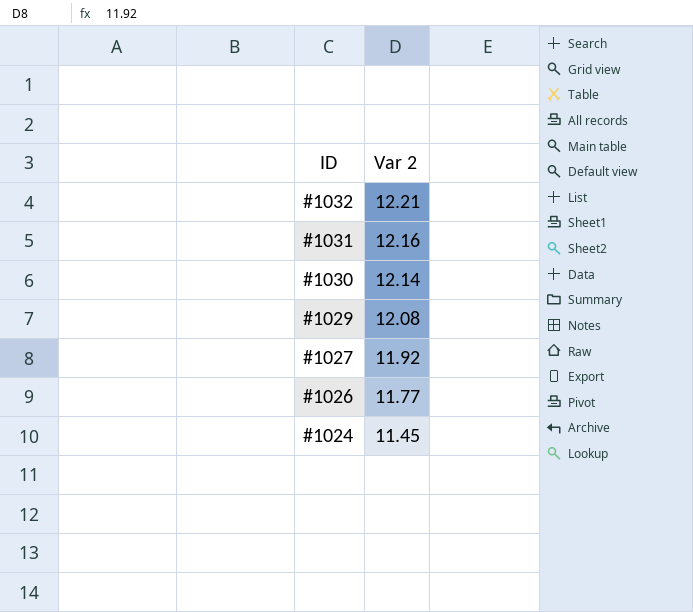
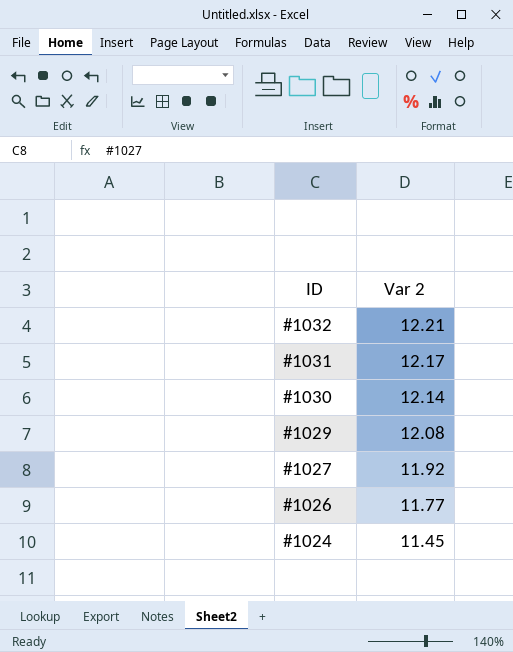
#1031 | Var 2: 12.16 -> 12.17

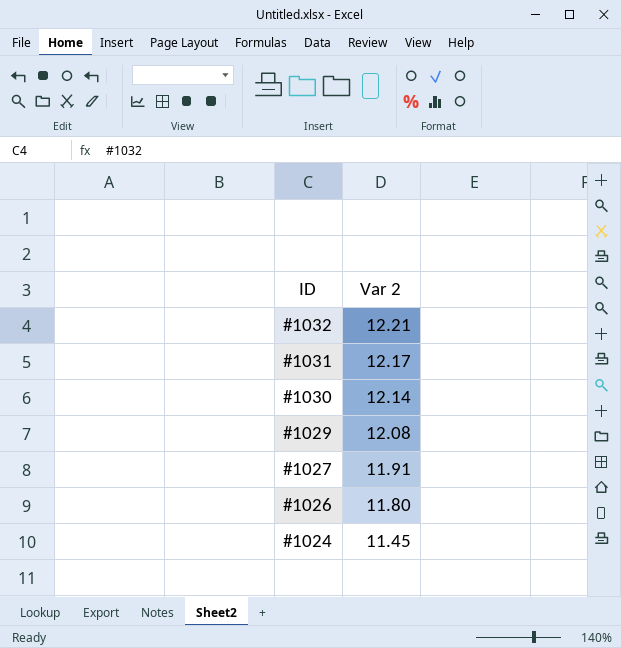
#1027 | Var 2: 11.92 -> 11.91
#1026 | Var 2: 11.77 -> 11.80

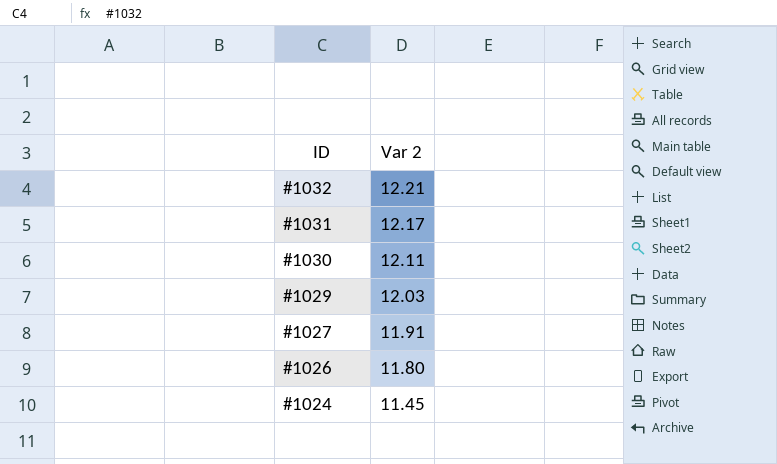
#1030 | Var 2: 12.14 -> 12.11
#1029 | Var 2: 12.08 -> 12.03

